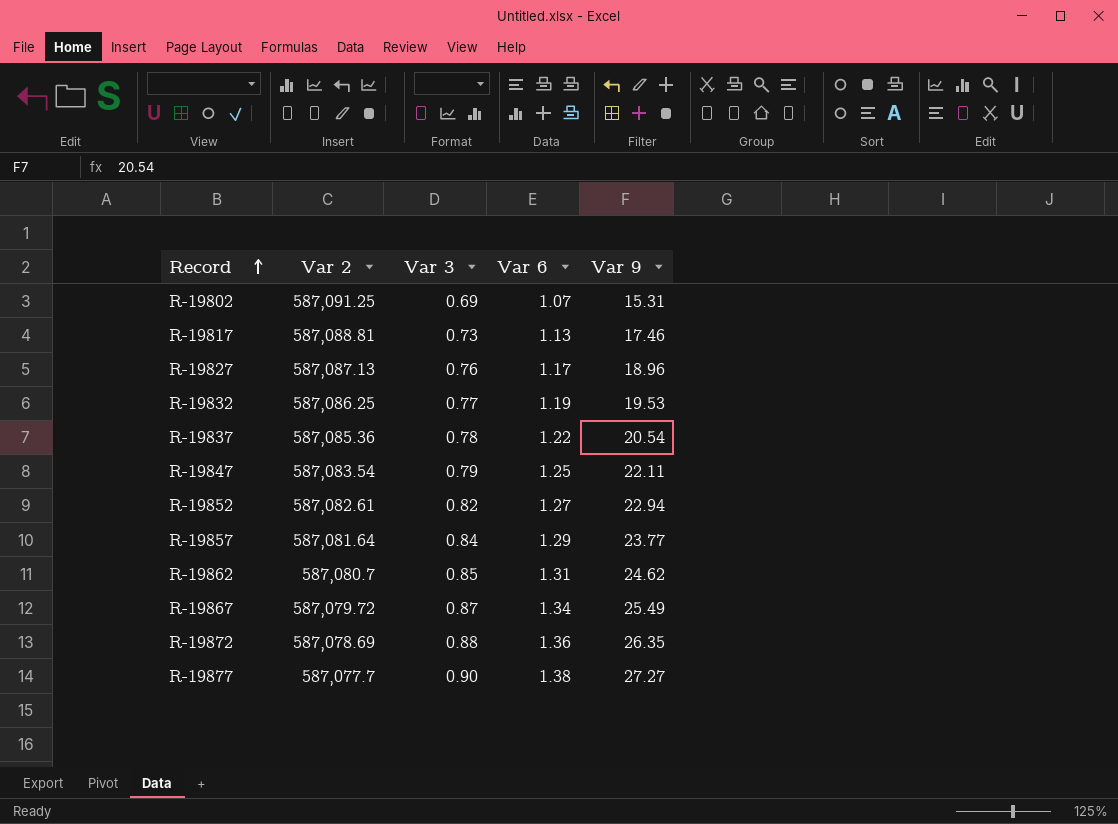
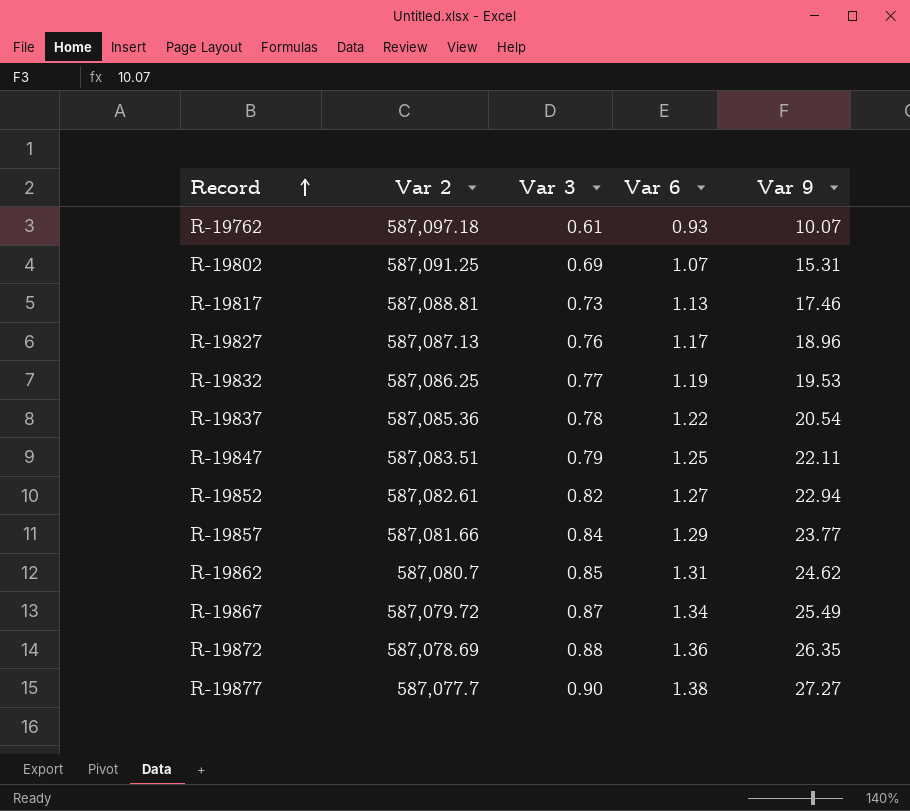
row R-19762: none -> 587,097.18 | 0.61 | 0.93 | 10.07
R-19847 | Var 2: 587,083.54 -> 587,083.51
R-19857 | Var 2: 587,081.64 -> 587,081.66

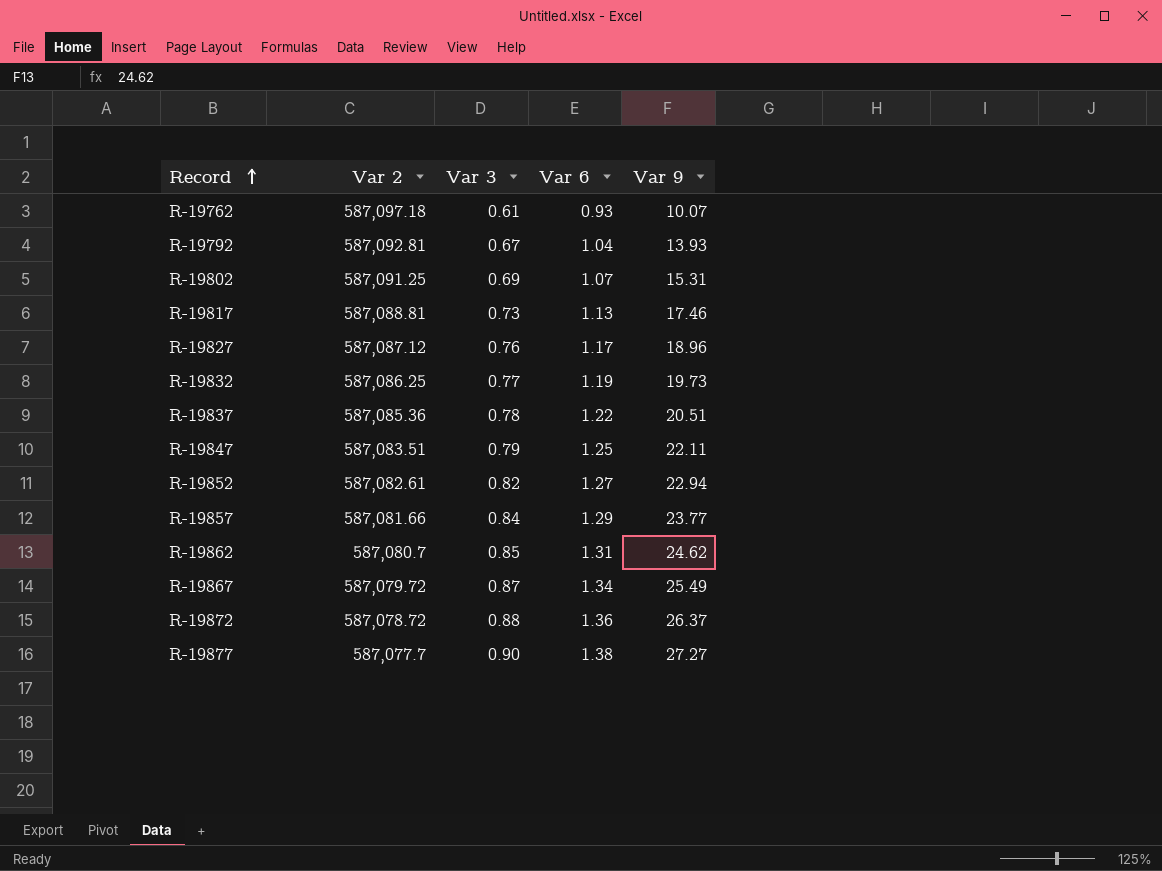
row R-19792: none -> 587,092.81 | 0.67 | 1.04 | 13.93
R-19827 | Var 2: 587,087.13 -> 587,087.12
R-19832 | Var 9: 19.53 -> 19.73
R-19837 | Var 9: 20.54 -> 20.51
R-19872 | Var 2: 587,078.69 -> 587,078.72
R-19872 | Var 9: 26.35 -> 26.37

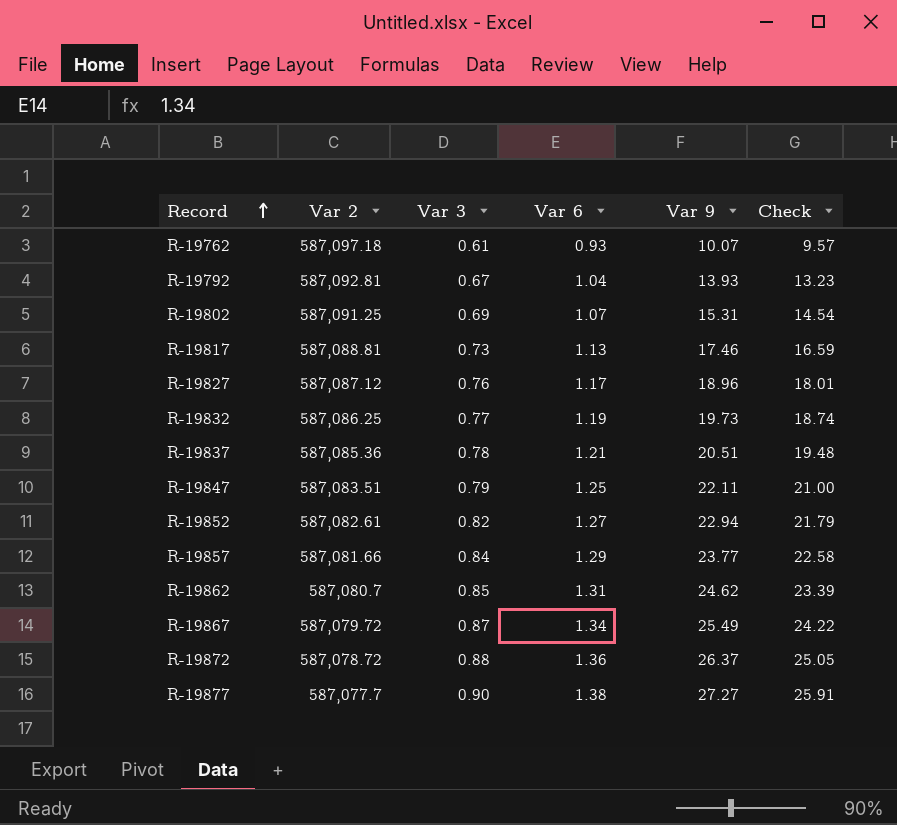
column Check | formula: none -> [Var 9] * 0.95
R-19837 | Var 6: 1.22 -> 1.21

